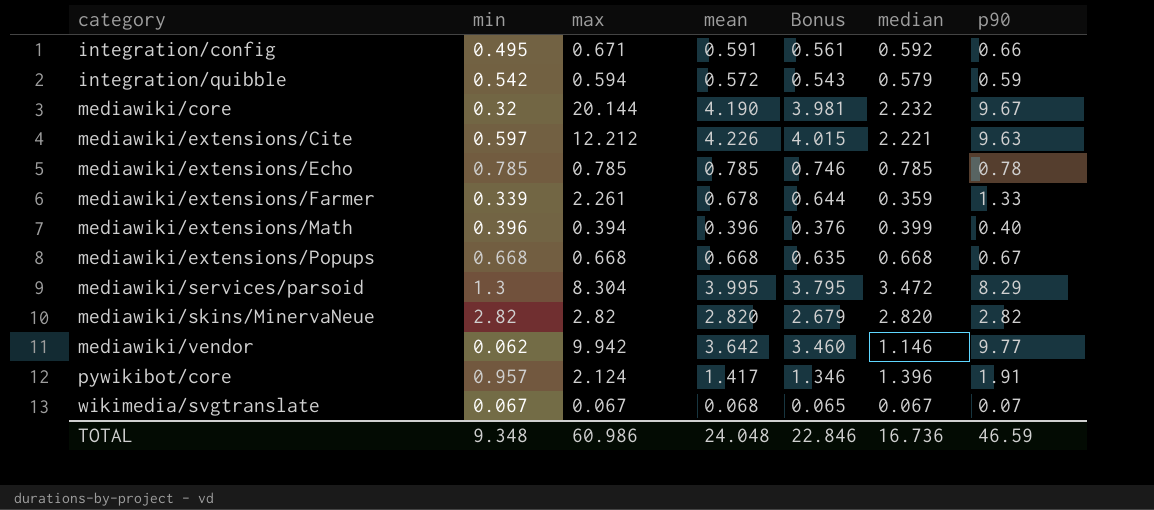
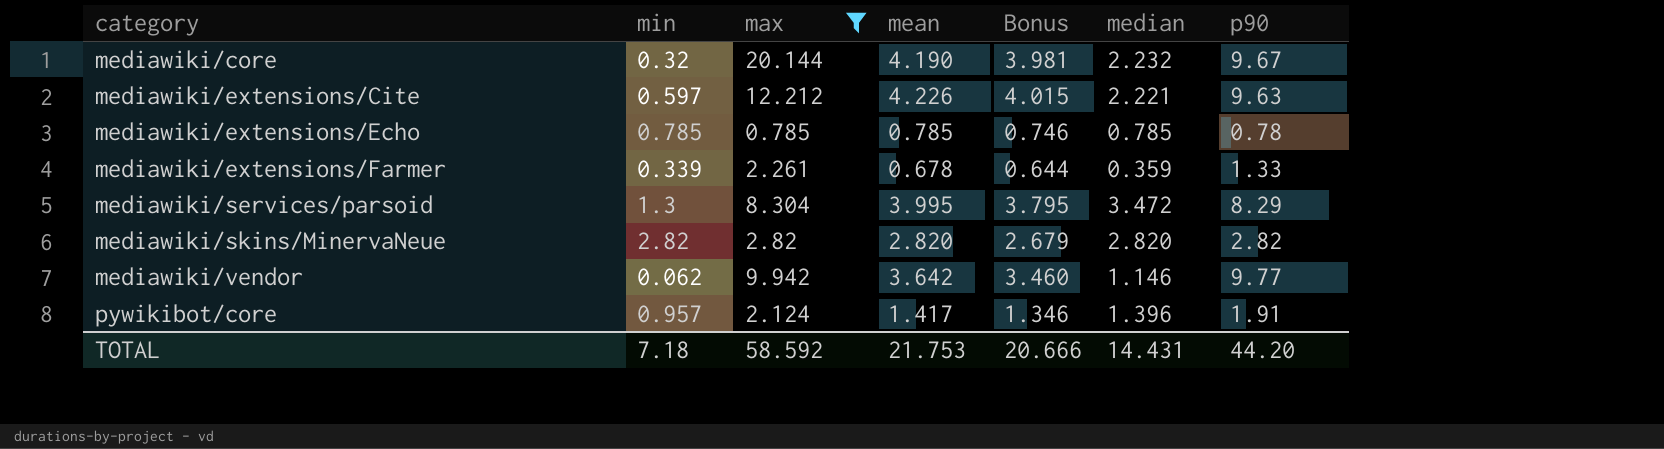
filter: none -> max >= 0.785
TOTAL | min: 9.348 -> 7.18
TOTAL | max: 60.986 -> 58.592
TOTAL | mean: 24.048 -> 21.753
TOTAL | Bonus: 22.846 -> 20.666
TOTAL | median: 16.736 -> 14.431
TOTAL | p90: 46.59 -> 44.20

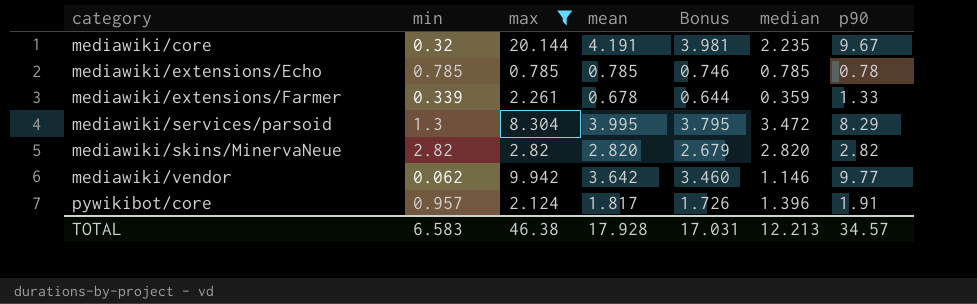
row mediawiki/extensions/Cite: 0.597 | 12.212 | 4.226 | 4.015 | 2.221 | 9.63 -> none
mediawiki/core | mean: 4.190 -> 4.191
mediawiki/core | median: 2.232 -> 2.235
pywikibot/core | mean: 1.417 -> 1.817
pywikibot/core | Bonus: 1.346 -> 1.726
TOTAL | min: 7.18 -> 6.583
TOTAL | max: 58.592 -> 46.38
TOTAL | mean: 21.753 -> 17.928
TOTAL | Bonus: 20.666 -> 17.031
TOTAL | median: 14.431 -> 12.213
TOTAL | p90: 44.20 -> 34.57

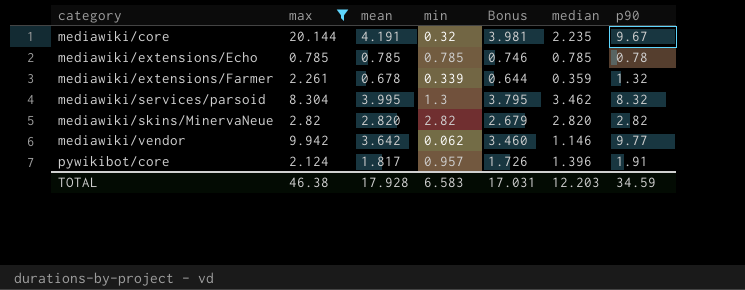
column min | position: 2 -> 4
mediawiki/extensions/Farmer | p90: 1.33 -> 1.32
mediawiki/services/parsoid | median: 3.472 -> 3.462
mediawiki/services/parsoid | p90: 8.29 -> 8.32
TOTAL | median: 12.213 -> 12.203
TOTAL | p90: 34.57 -> 34.59

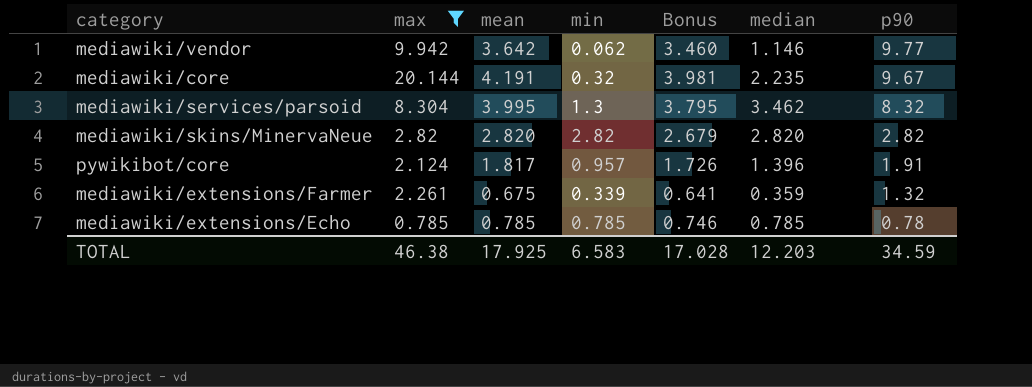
row order: category ascending -> p90 descending
mediawiki/extensions/Farmer | mean: 0.678 -> 0.675
mediawiki/extensions/Farmer | Bonus: 0.644 -> 0.641
TOTAL | mean: 17.928 -> 17.925
TOTAL | Bonus: 17.031 -> 17.028

